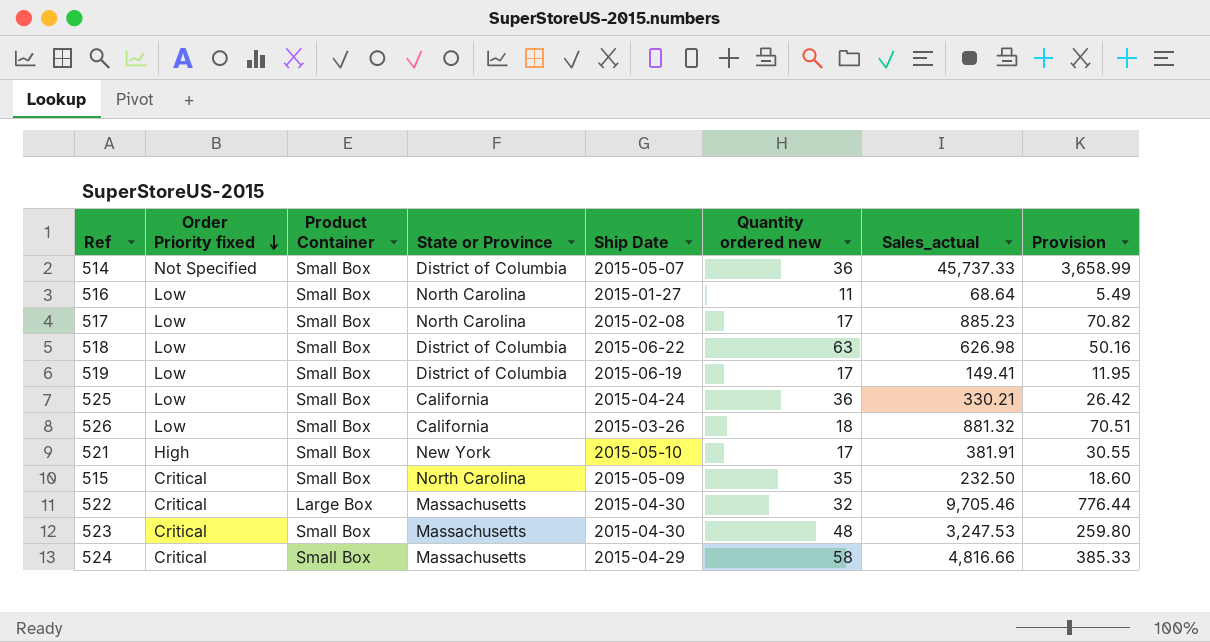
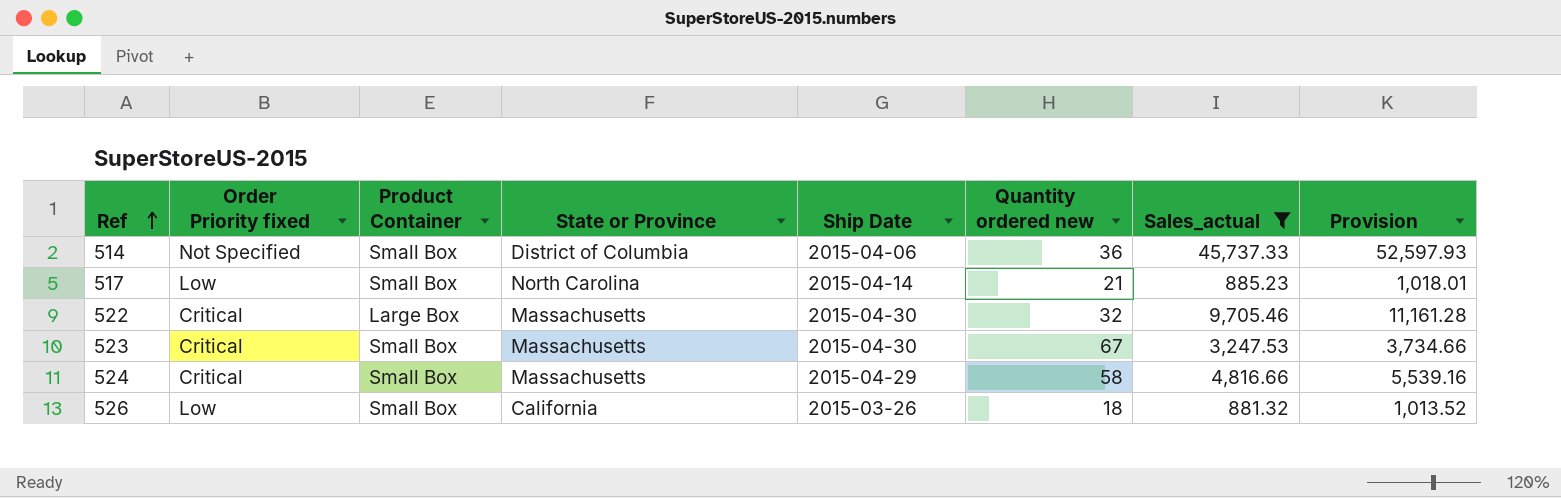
filter: none -> Sales_actual >= 881.32
row order: Order Priority fixed descending -> Ref ascending
column Provision | formula: [Sales_actual] * 0.08 -> [Sales_actual] * 1.15
514 | Ship Date: 2015-05-07 -> 2015-04-06
517 | Ship Date: 2015-02-08 -> 2015-04-14
517 | Quantity ordered new: 17 -> 21
523 | Quantity ordered new: 48 -> 67

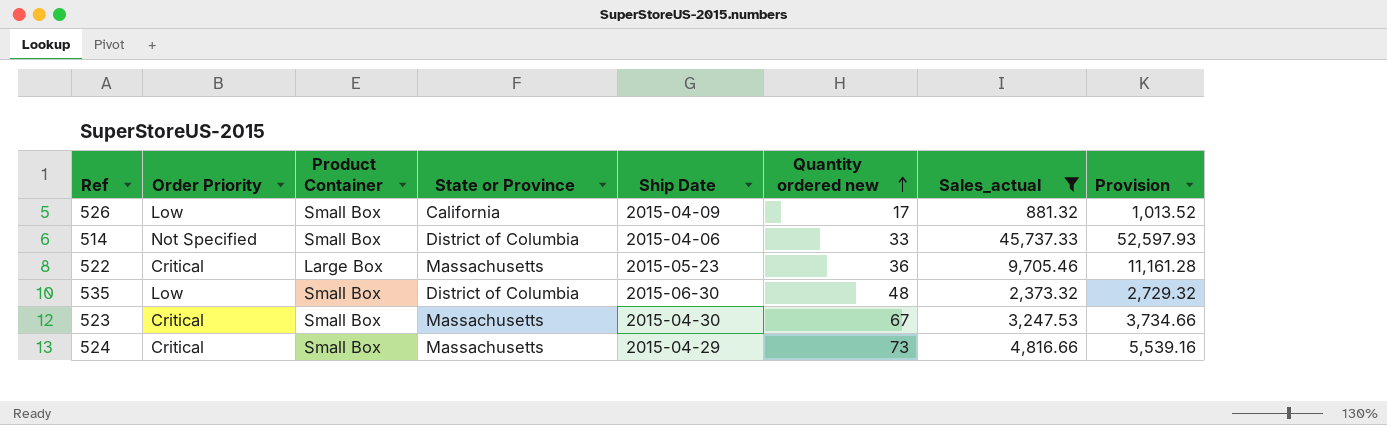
row order: Ref ascending -> Quantity ordered new ascending
column name: Order Priority fixed -> Order Priority
row 517: Low | Small Box | North Carolina | 2015-04-14 | 21 | 885.23 | 1,018.01 -> none
526 | Ship Date: 2015-03-26 -> 2015-04-09
526 | Quantity ordered new: 18 -> 17
514 | Quantity ordered new: 36 -> 33
522 | Ship Date: 2015-04-30 -> 2015-05-23
522 | Quantity ordered new: 32 -> 36
row 535: none -> Low | Small Box | District of Columbia | 2015-06-30 | 48 | 2,373.32 | 2,729.32
524 | Quantity ordered new: 58 -> 73

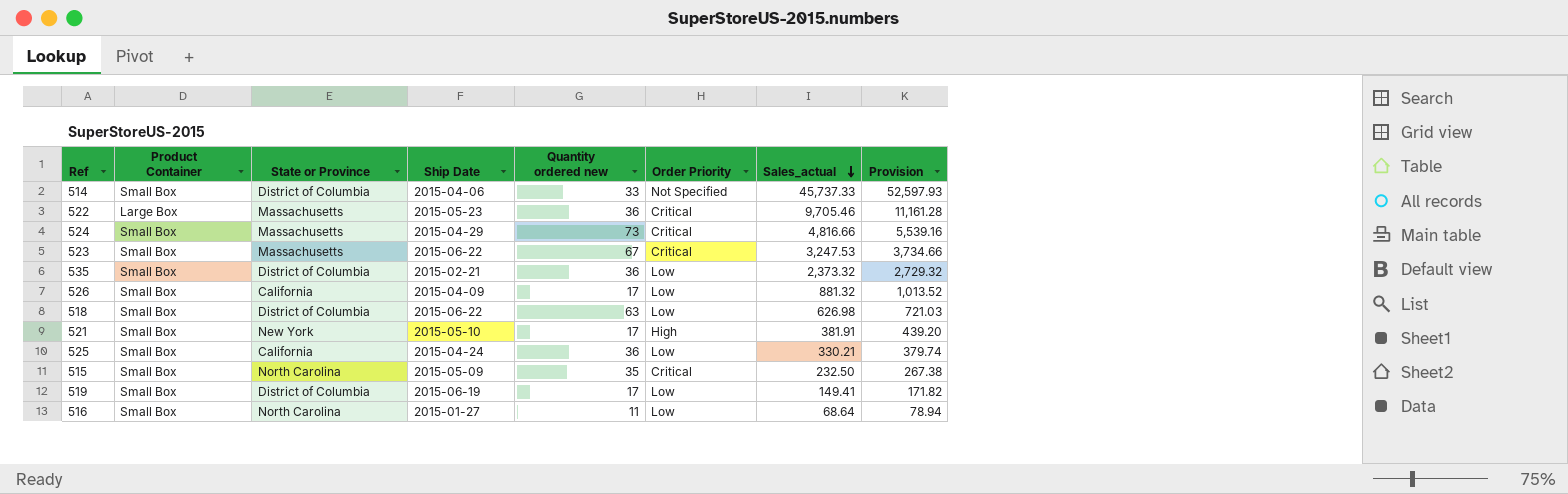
filter: Sales_actual >= 881.32 -> none
row order: Quantity ordered new ascending -> Sales_actual descending
column Order Priority | position: 2 -> 6
523 | Ship Date: 2015-04-30 -> 2015-06-22
535 | Ship Date: 2015-06-30 -> 2015-02-21
535 | Quantity ordered new: 48 -> 36

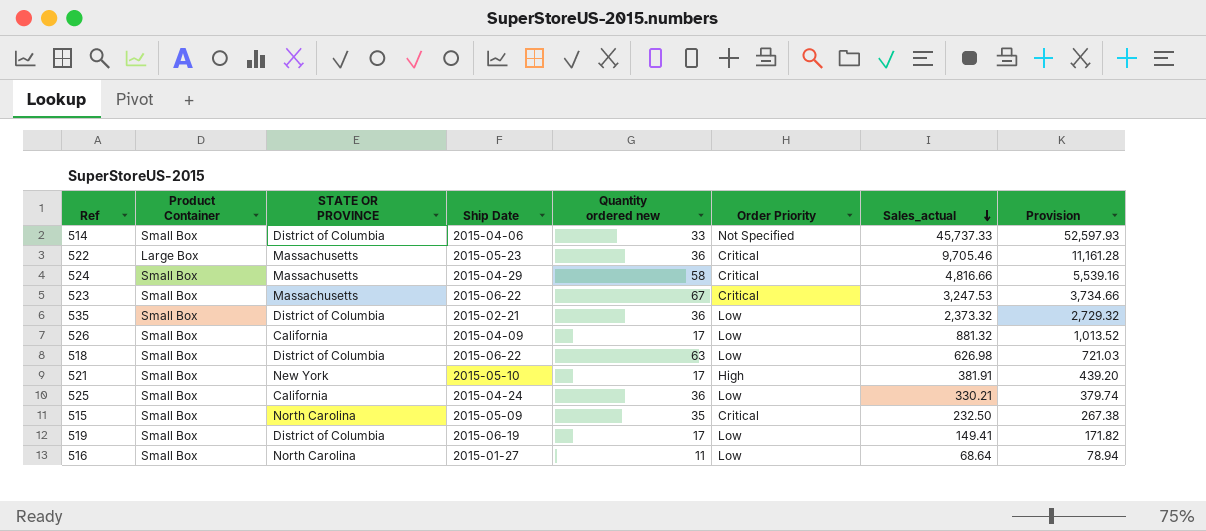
column name: State or Province -> STATE OR PROVINCE
524 | Quantity ordered new: 73 -> 58

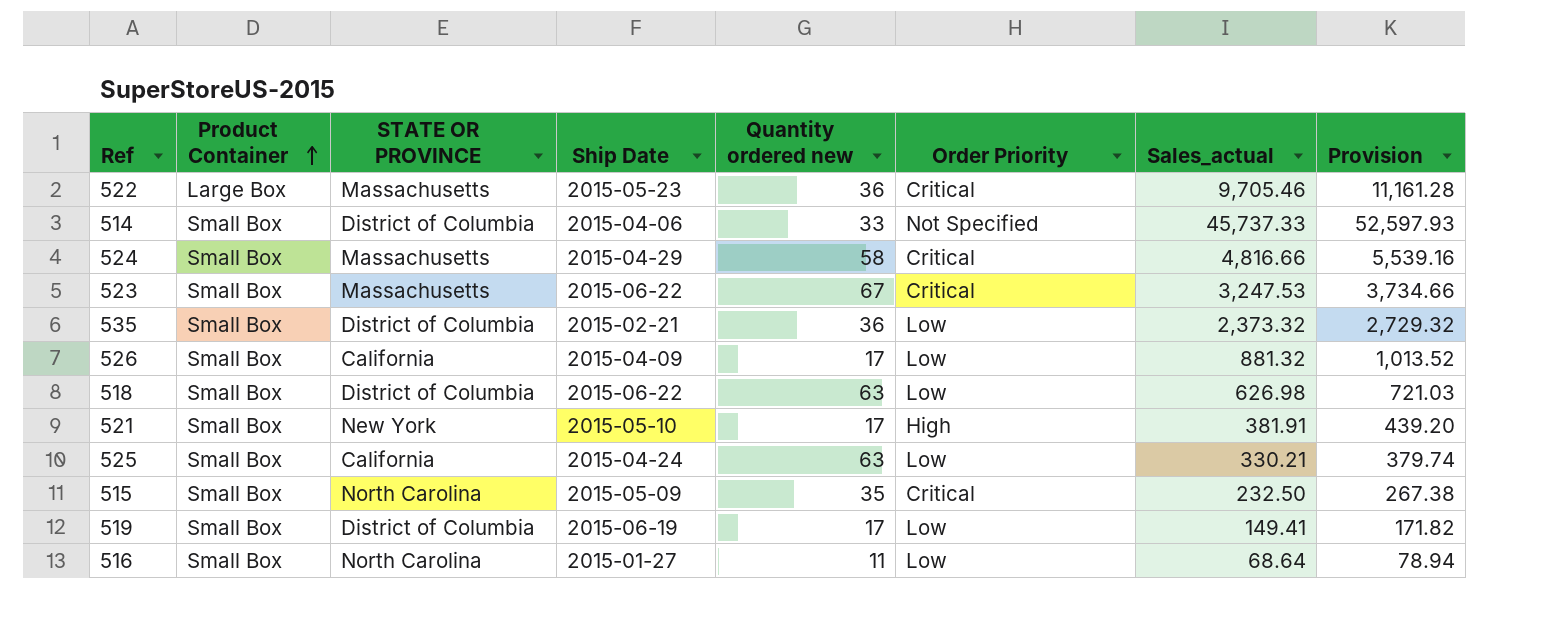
row order: Sales_actual descending -> Product Container ascending
525 | Quantity ordered new: 36 -> 63

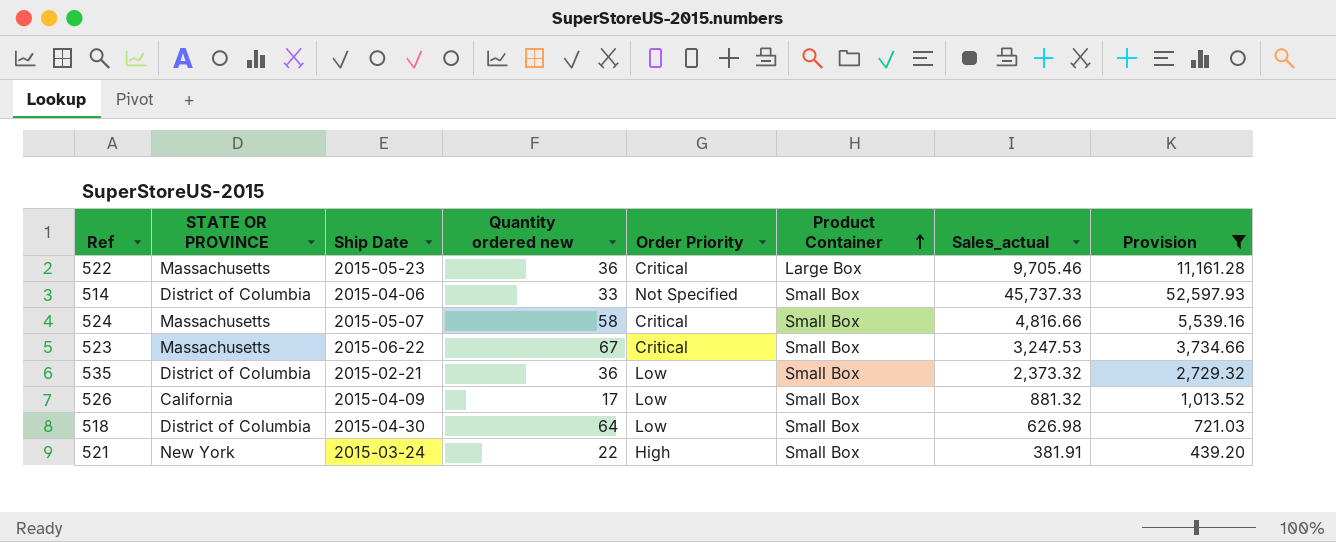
filter: none -> Provision >= 439.20
column Product Container | position: 2 -> 6
524 | Ship Date: 2015-04-29 -> 2015-05-07
518 | Ship Date: 2015-06-22 -> 2015-04-30
518 | Quantity ordered new: 63 -> 64
521 | Ship Date: 2015-05-10 -> 2015-03-24
521 | Quantity ordered new: 17 -> 22

